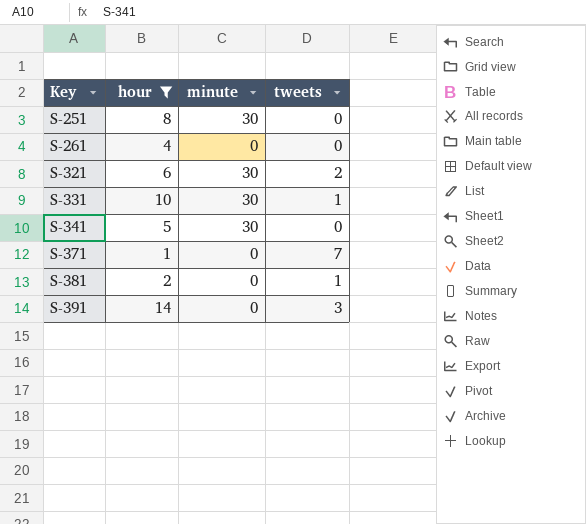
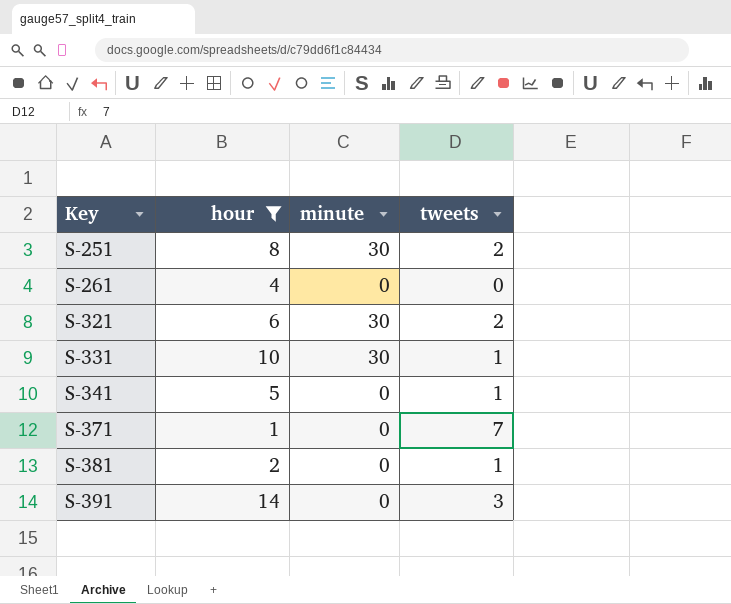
S-251 | tweets: 0 -> 2
S-341 | minute: 30 -> 0
S-341 | tweets: 0 -> 1

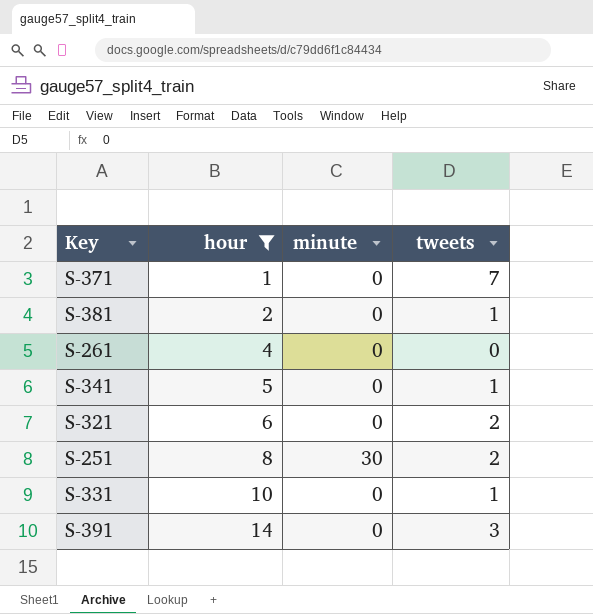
row order: Key ascending -> hour ascending
S-321 | minute: 30 -> 0
S-331 | minute: 30 -> 0

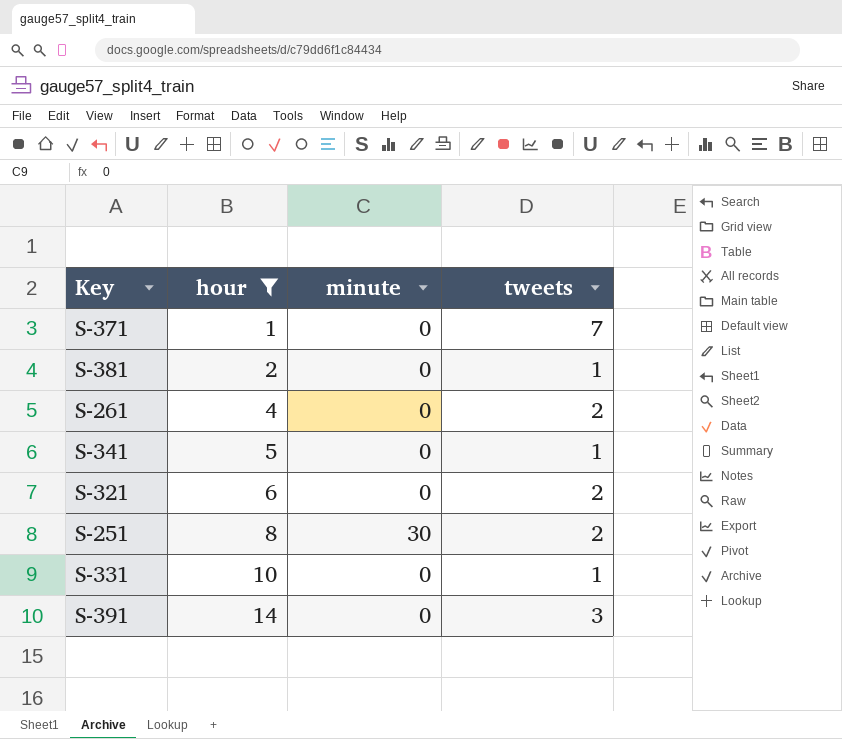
S-261 | tweets: 0 -> 2

